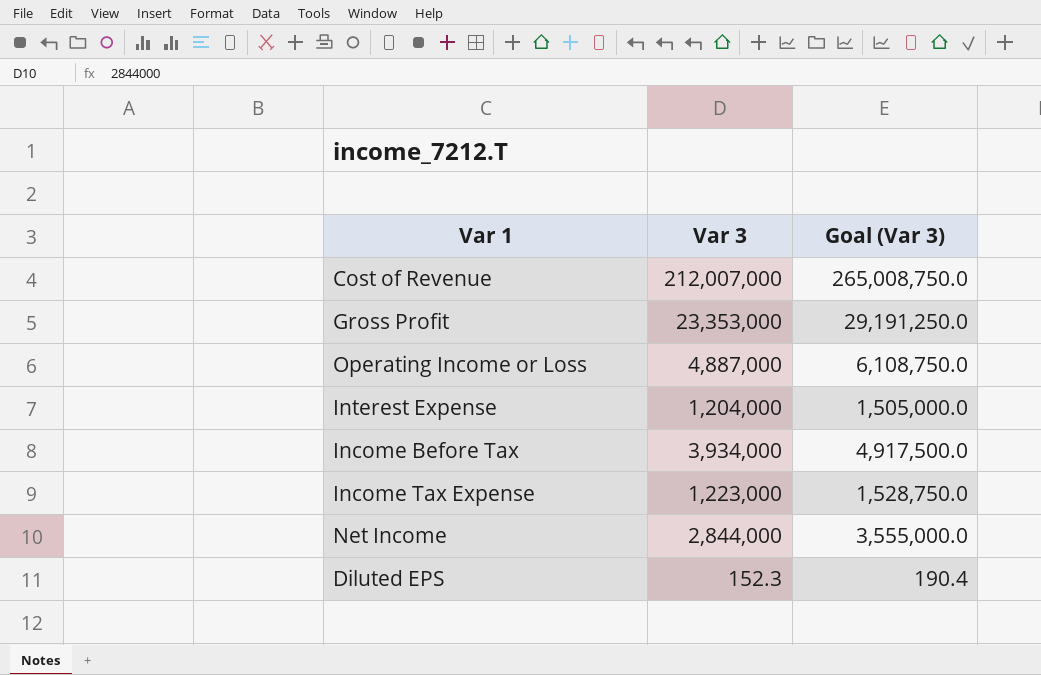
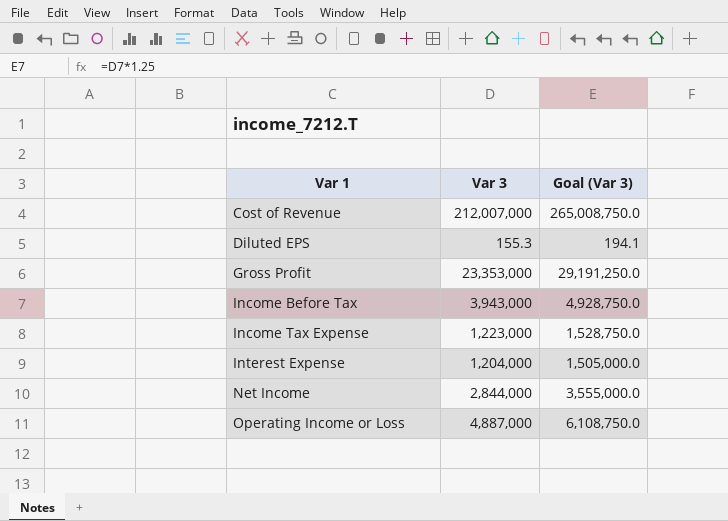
row order: none -> Var 1 ascending
Diluted EPS | Var 3: 152.3 -> 155.3
Diluted EPS | Goal (Var 3): 190.4 -> 194.1
Income Before Tax | Var 3: 3,934,000 -> 3,943,000
Income Before Tax | Goal (Var 3): 4,917,500.0 -> 4,928,750.0

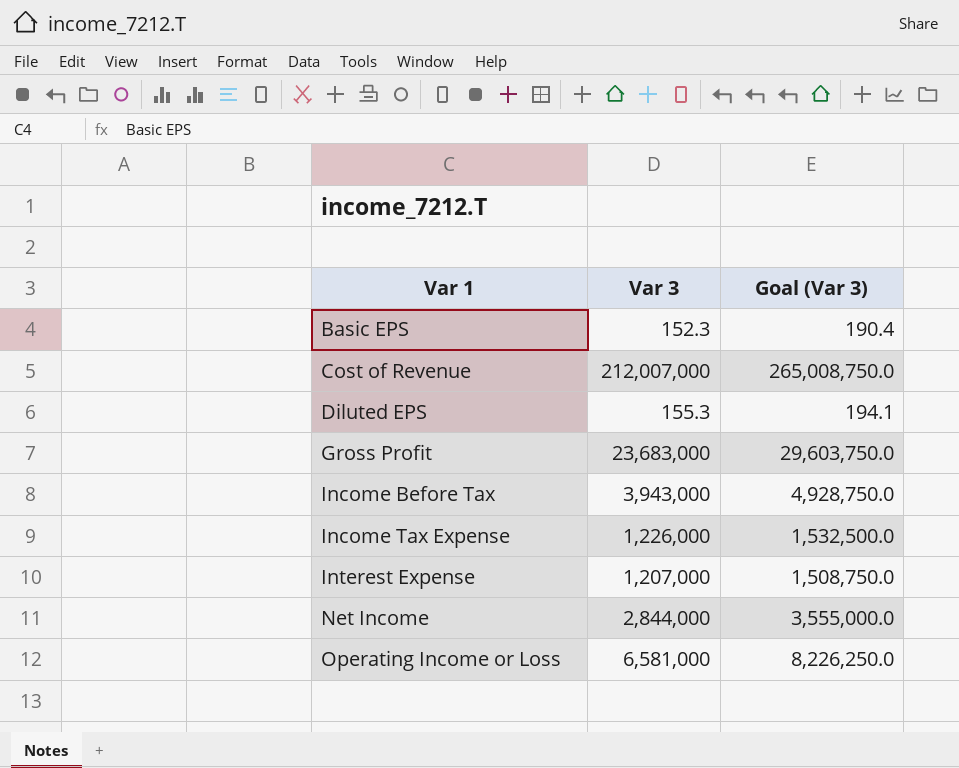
row Basic EPS: none -> 152.3 | 190.4
Gross Profit | Var 3: 23,353,000 -> 23,683,000
Gross Profit | Goal (Var 3): 29,191,250.0 -> 29,603,750.0
Income Tax Expense | Var 3: 1,223,000 -> 1,226,000
Income Tax Expense | Goal (Var 3): 1,528,750.0 -> 1,532,500.0
Interest Expense | Var 3: 1,204,000 -> 1,207,000
Interest Expense | Goal (Var 3): 1,505,000.0 -> 1,508,750.0
Operating Income or Loss | Var 3: 4,887,000 -> 6,581,000
Operating Income or Loss | Goal (Var 3): 6,108,750.0 -> 8,226,250.0

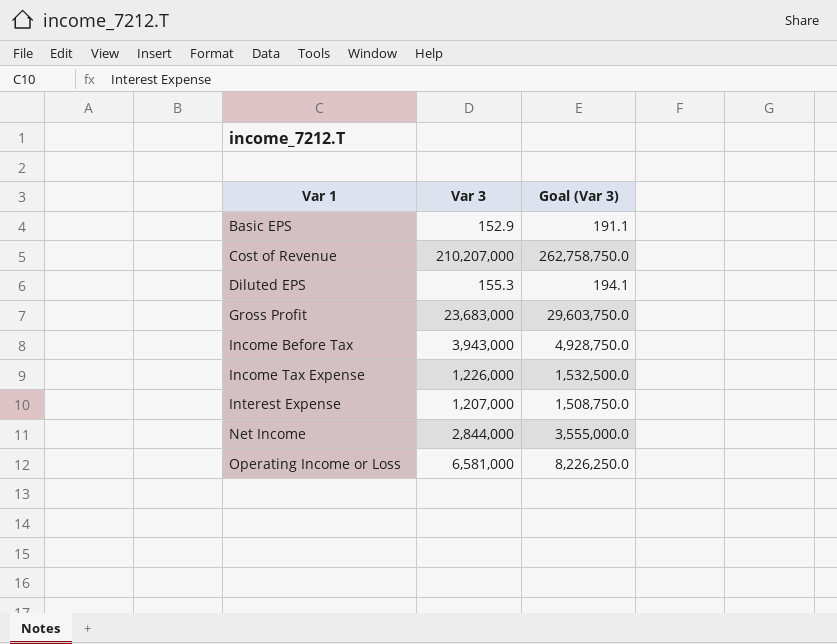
Basic EPS | Var 3: 152.3 -> 152.9
Basic EPS | Goal (Var 3): 190.4 -> 191.1
Cost of Revenue | Var 3: 212,007,000 -> 210,207,000
Cost of Revenue | Goal (Var 3): 265,008,750.0 -> 262,758,750.0

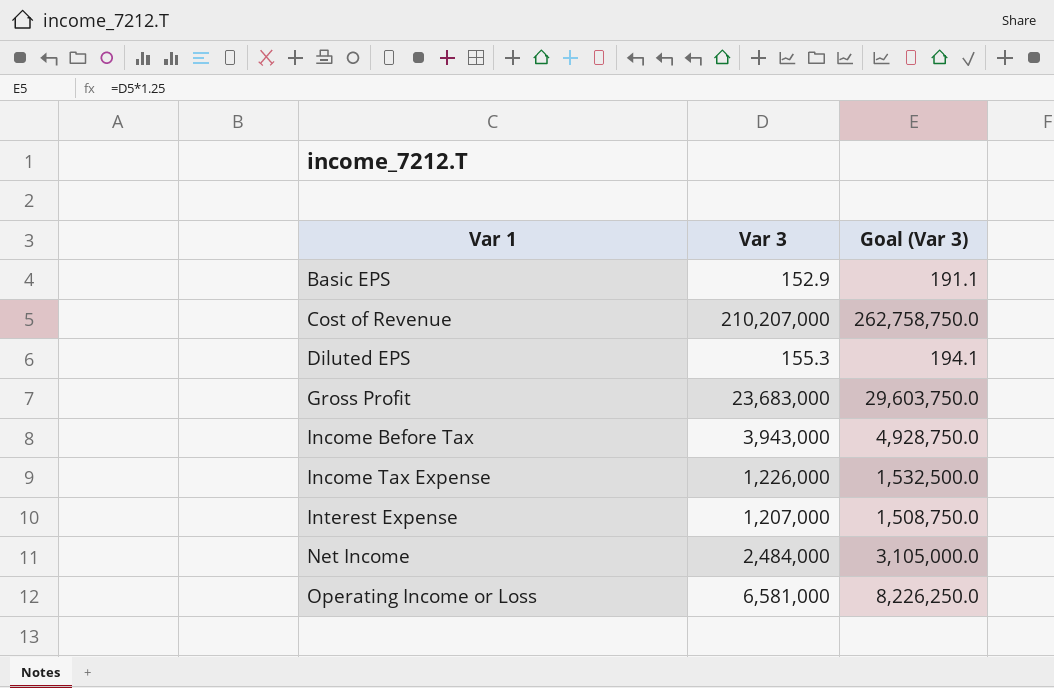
Net Income | Var 3: 2,844,000 -> 2,484,000
Net Income | Goal (Var 3): 3,555,000.0 -> 3,105,000.0

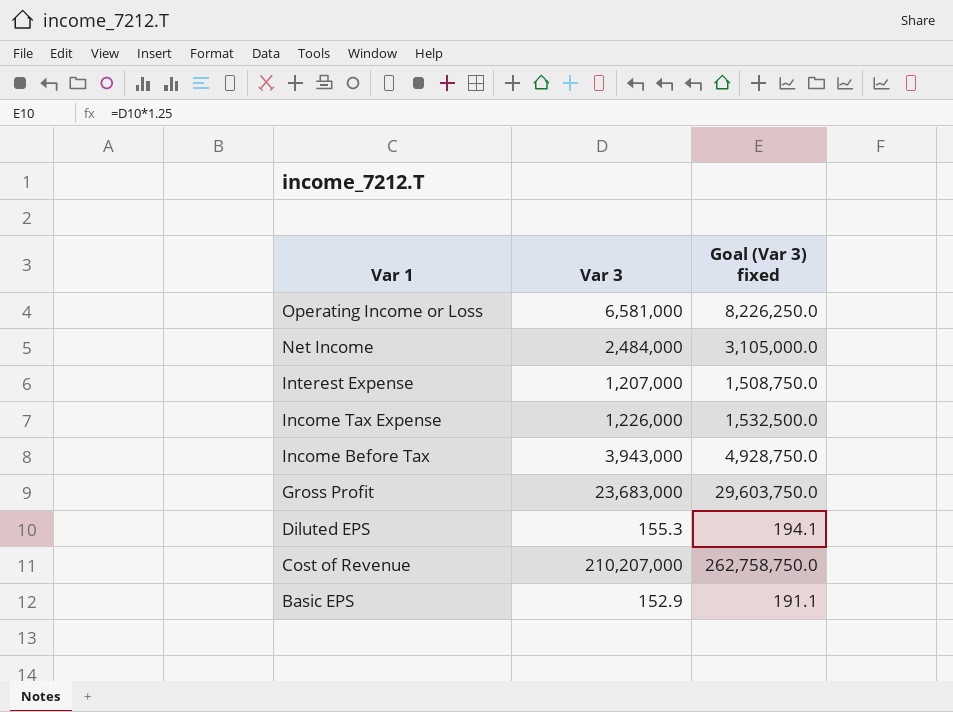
row order: Var 1 ascending -> Var 1 descending
column name: Goal (Var 3) -> Goal (Var 3) fixed

